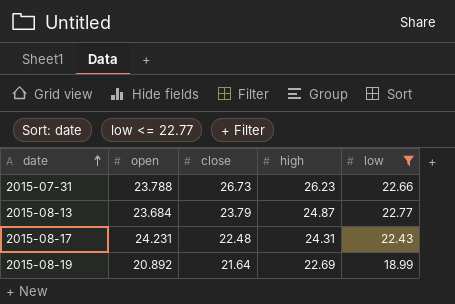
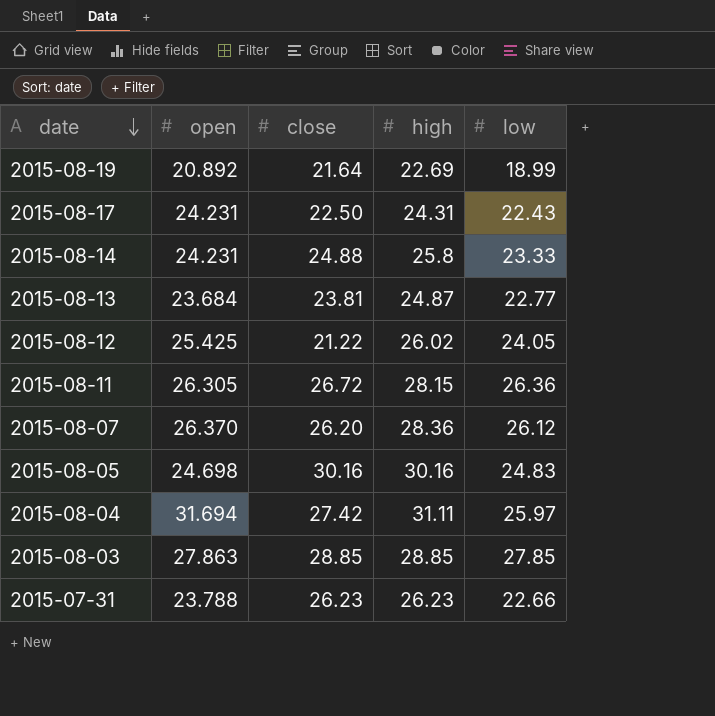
filter: low <= 22.77 -> none
row order: date ascending -> date descending
2015-08-17 | close: 22.48 -> 22.50
2015-08-13 | close: 23.79 -> 23.81
2015-07-31 | close: 26.73 -> 26.23

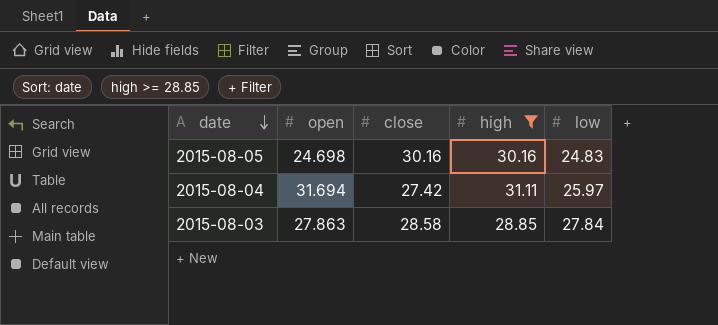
filter: none -> high >= 28.85
2015-08-03 | close: 28.85 -> 28.58
2015-08-03 | low: 27.85 -> 27.84

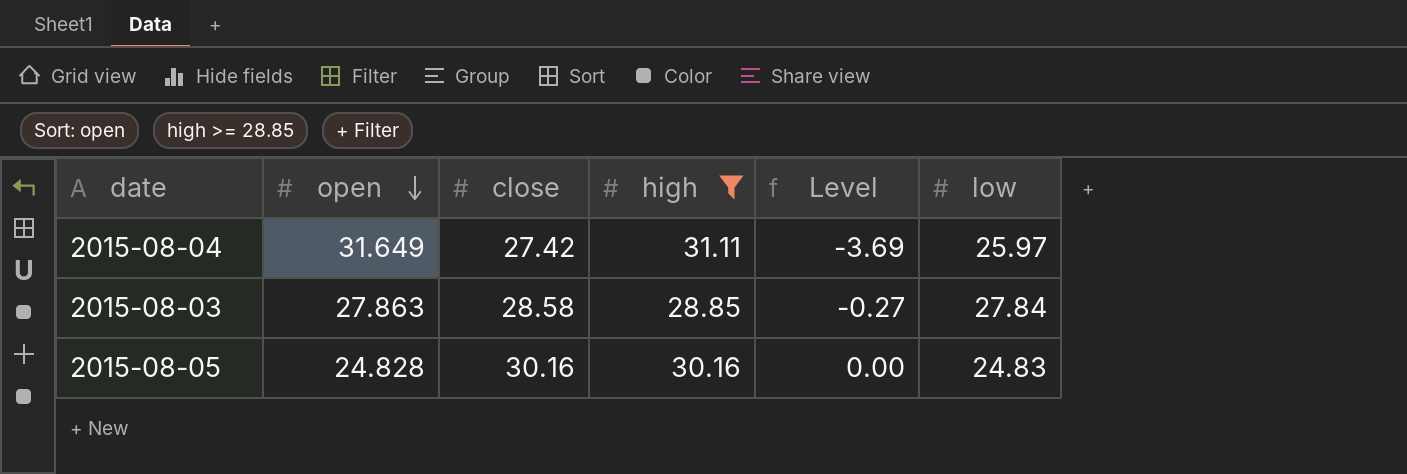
row order: date descending -> open descending
column Level | formula: none -> [close] - [high]
2015-08-04 | open: 31.694 -> 31.649
2015-08-05 | open: 24.698 -> 24.828

